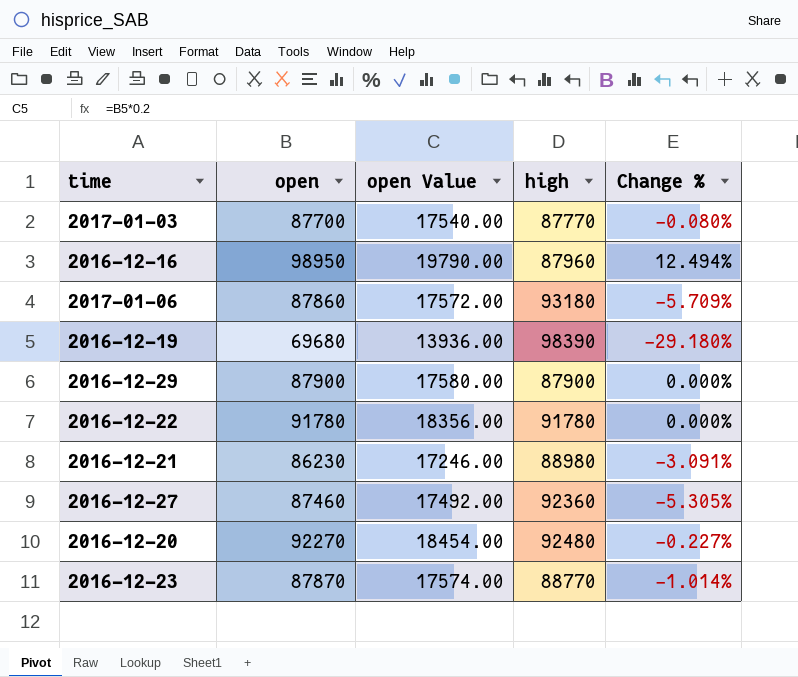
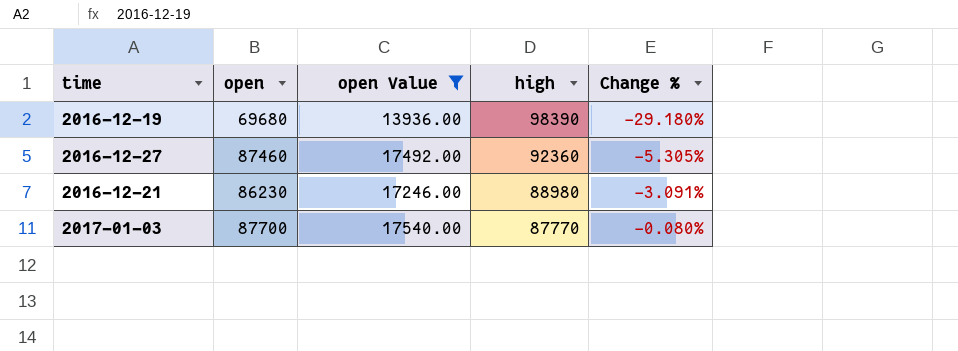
filter: none -> open Value <= 17540.00
row order: none -> high descending

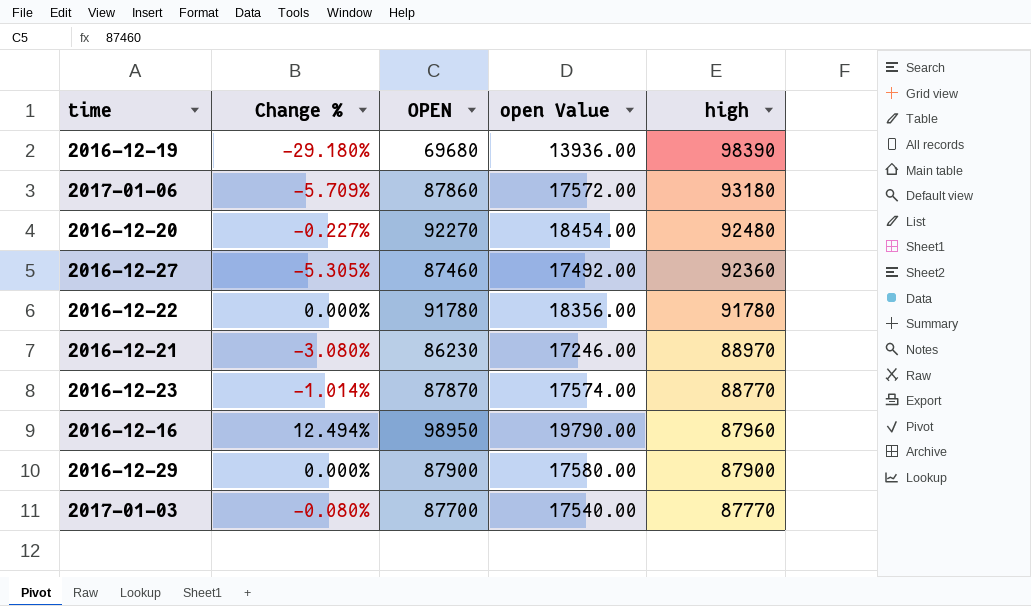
filter: open Value <= 17540.00 -> none
column Change % | position: 5 -> 2
column name: open -> OPEN
2016-12-21 | Change %: -3.091% -> -3.080%
2016-12-21 | high: 88980 -> 88970

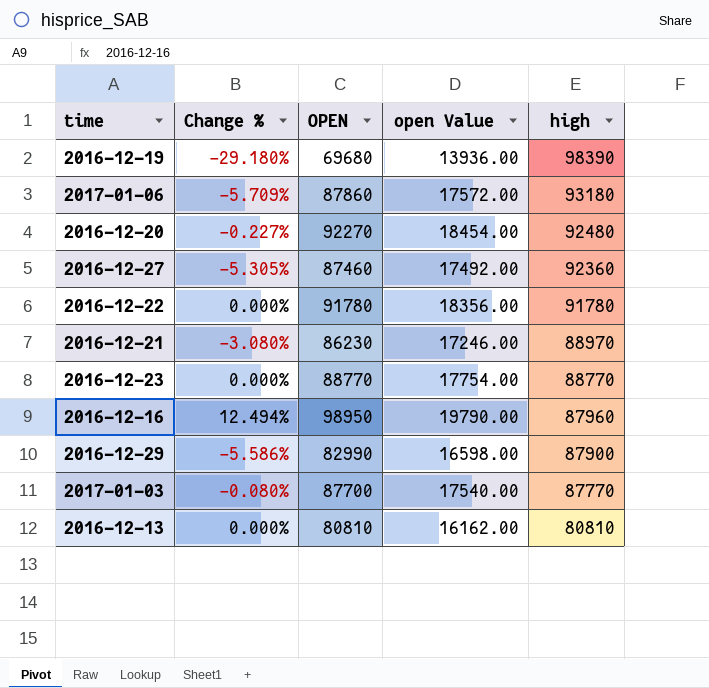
2016-12-23 | Change %: -1.014% -> 0.000%
2016-12-23 | OPEN: 87870 -> 88770
2016-12-23 | open Value: 17574.00 -> 17754.00
2016-12-29 | Change %: 0.000% -> -5.586%
2016-12-29 | OPEN: 87900 -> 82990
2016-12-29 | open Value: 17580.00 -> 16598.00
row 2016-12-13: none -> 0.000% | 80810 | 16162.00 | 80810

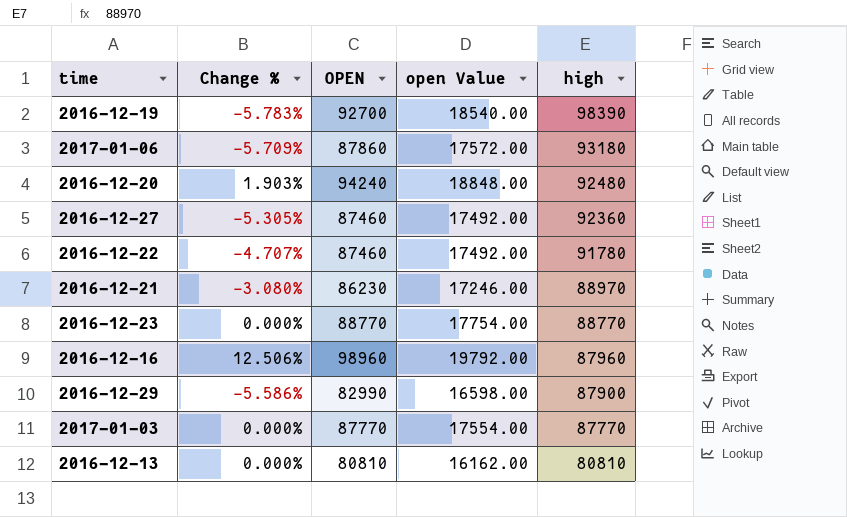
2016-12-19 | Change %: -29.180% -> -5.783%
2016-12-19 | OPEN: 69680 -> 92700
2016-12-19 | open Value: 13936.00 -> 18540.00
2016-12-20 | Change %: -0.227% -> 1.903%
2016-12-20 | OPEN: 92270 -> 94240
2016-12-20 | open Value: 18454.00 -> 18848.00
2016-12-22 | Change %: 0.000% -> -4.707%
2016-12-22 | OPEN: 91780 -> 87460
2016-12-22 | open Value: 18356.00 -> 17492.00
2016-12-16 | Change %: 12.494% -> 12.506%
2016-12-16 | OPEN: 98950 -> 98960
2016-12-16 | open Value: 19790.00 -> 19792.00
2017-01-03 | Change %: -0.080% -> 0.000%
2017-01-03 | OPEN: 87700 -> 87770
2017-01-03 | open Value: 17540.00 -> 17554.00

